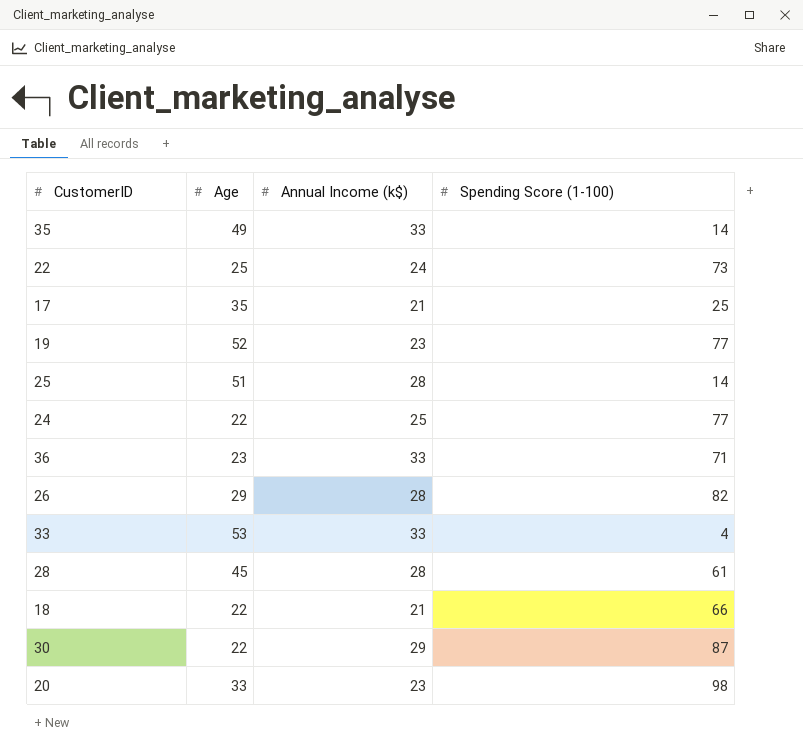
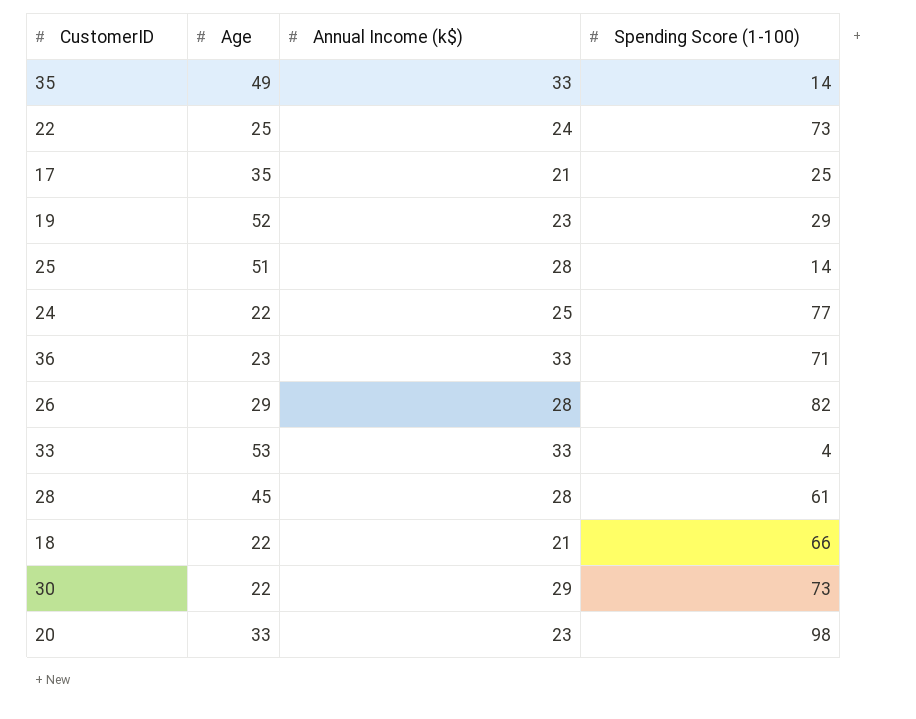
19 | Spending Score (1-100): 77 -> 29
30 | Spending Score (1-100): 87 -> 73

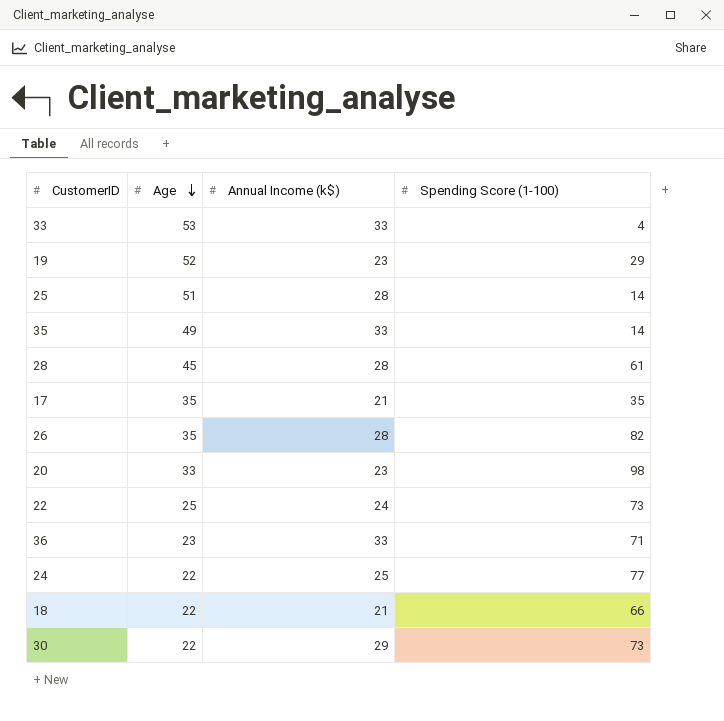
row order: none -> Age descending
17 | Spending Score (1-100): 25 -> 35
26 | Age: 29 -> 35

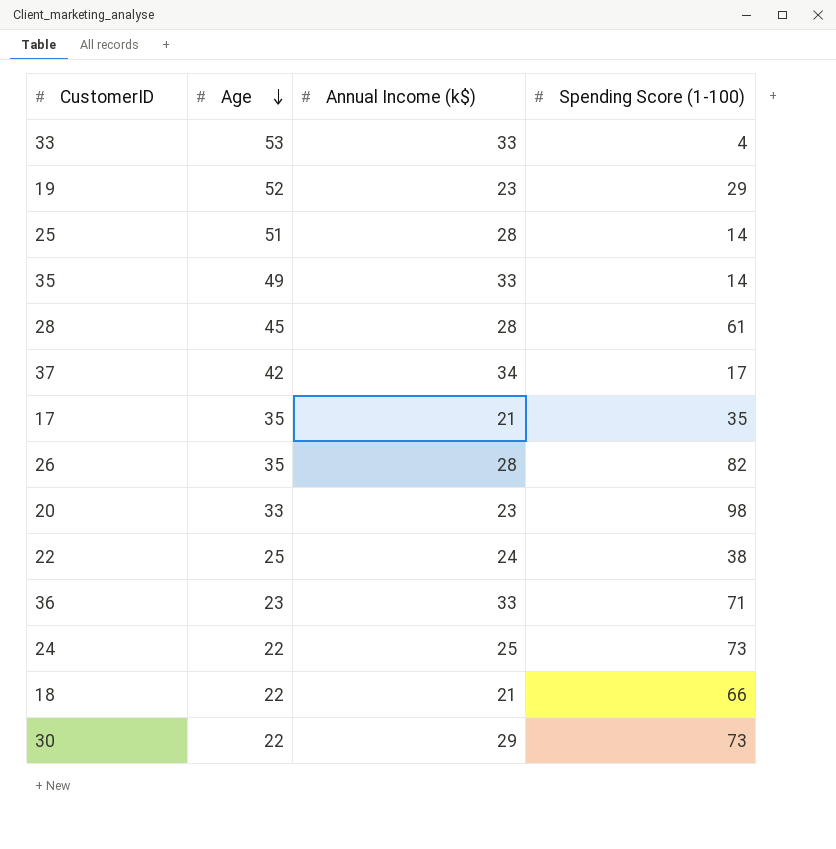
row 37: none -> 42 | 34 | 17
22 | Spending Score (1-100): 73 -> 38
24 | Spending Score (1-100): 77 -> 73

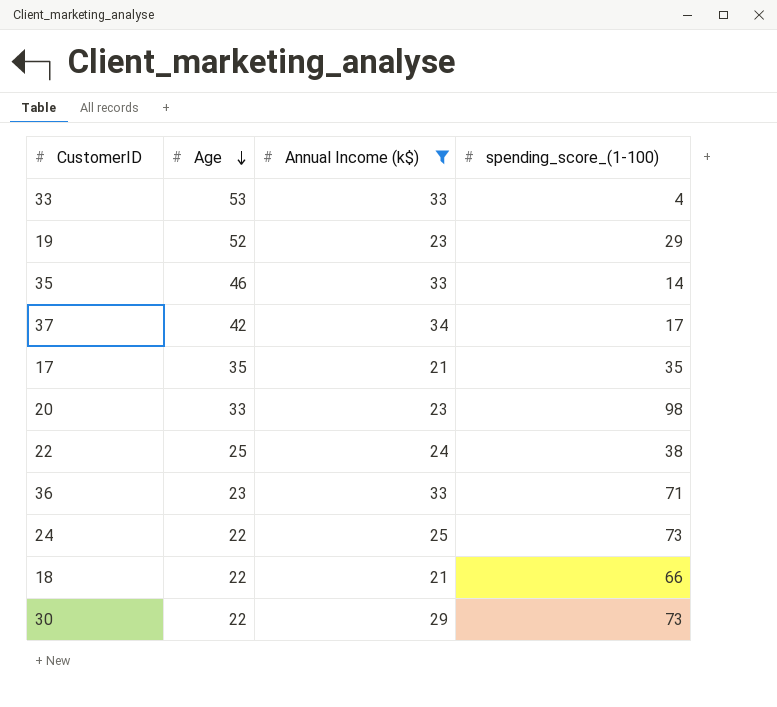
filter: none -> Annual Income (k$) != 28
column name: Spending Score (1-100) -> spending_score_(1-100)
35 | Age: 49 -> 46

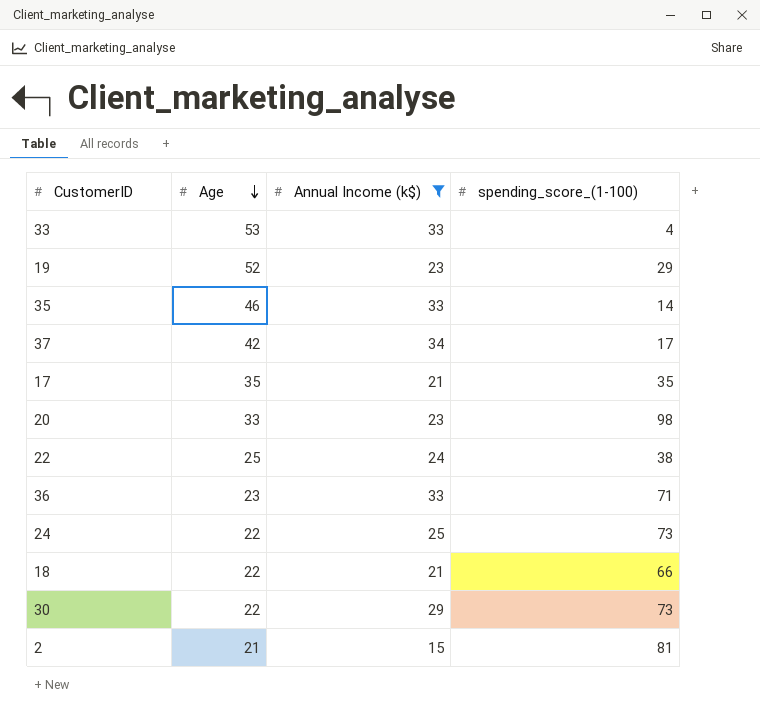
row 2: none -> 21 | 15 | 81

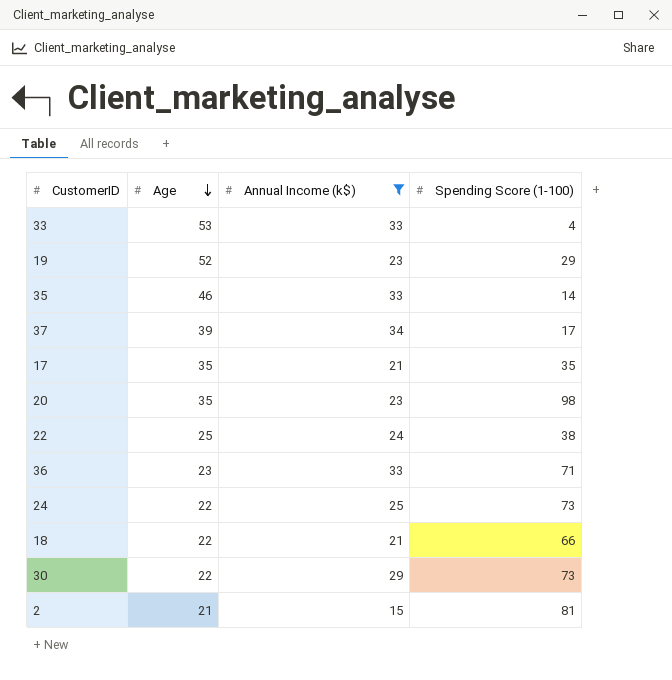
column name: spending_score_(1-100) -> Spending Score (1-100)
37 | Age: 42 -> 39
20 | Age: 33 -> 35

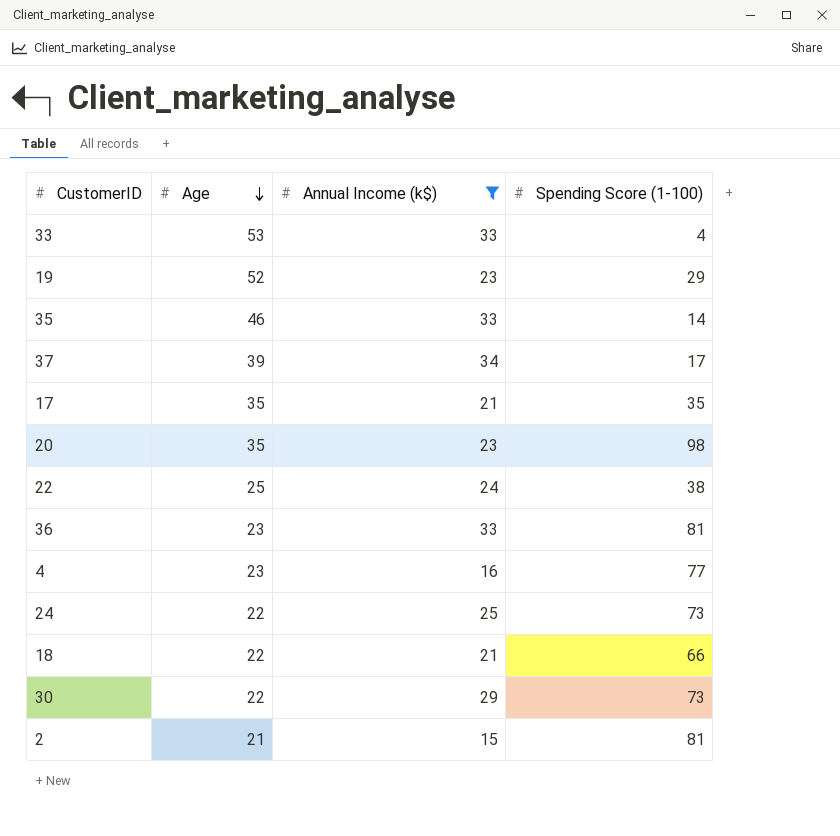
36 | Spending Score (1-100): 71 -> 81
row 4: none -> 23 | 16 | 77

